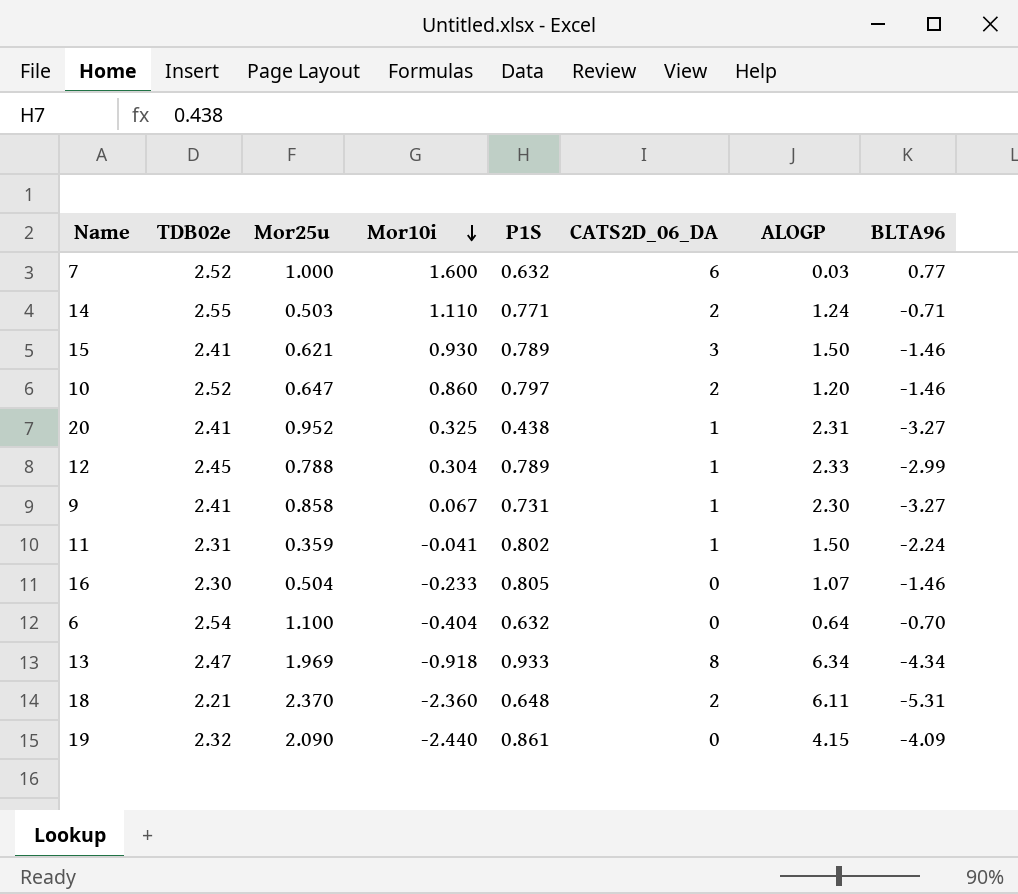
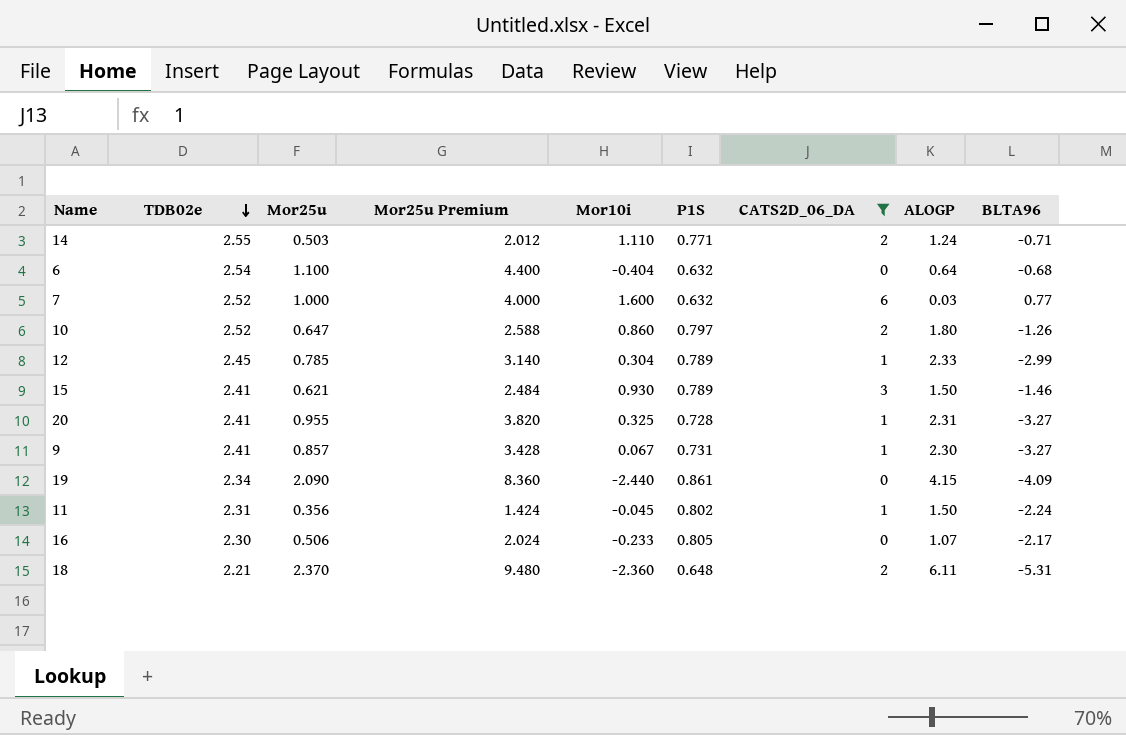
filter: none -> CATS2D_06_DA != 8
row order: Mor10i descending -> TDB02e descending
column Mor25u Premium | formula: none -> [Mor25u] * 4
6 | BLTA96: -0.70 -> -0.68
10 | ALOGP: 1.20 -> 1.80
10 | BLTA96: -1.46 -> -1.26
12 | Mor25u: 0.788 -> 0.785
20 | Mor25u: 0.952 -> 0.955
20 | P1S: 0.438 -> 0.728
9 | Mor25u: 0.858 -> 0.857
19 | TDB02e: 2.32 -> 2.34
11 | Mor25u: 0.359 -> 0.356
11 | Mor10i: -0.041 -> -0.045
16 | Mor25u: 0.504 -> 0.506
16 | BLTA96: -1.46 -> -2.17

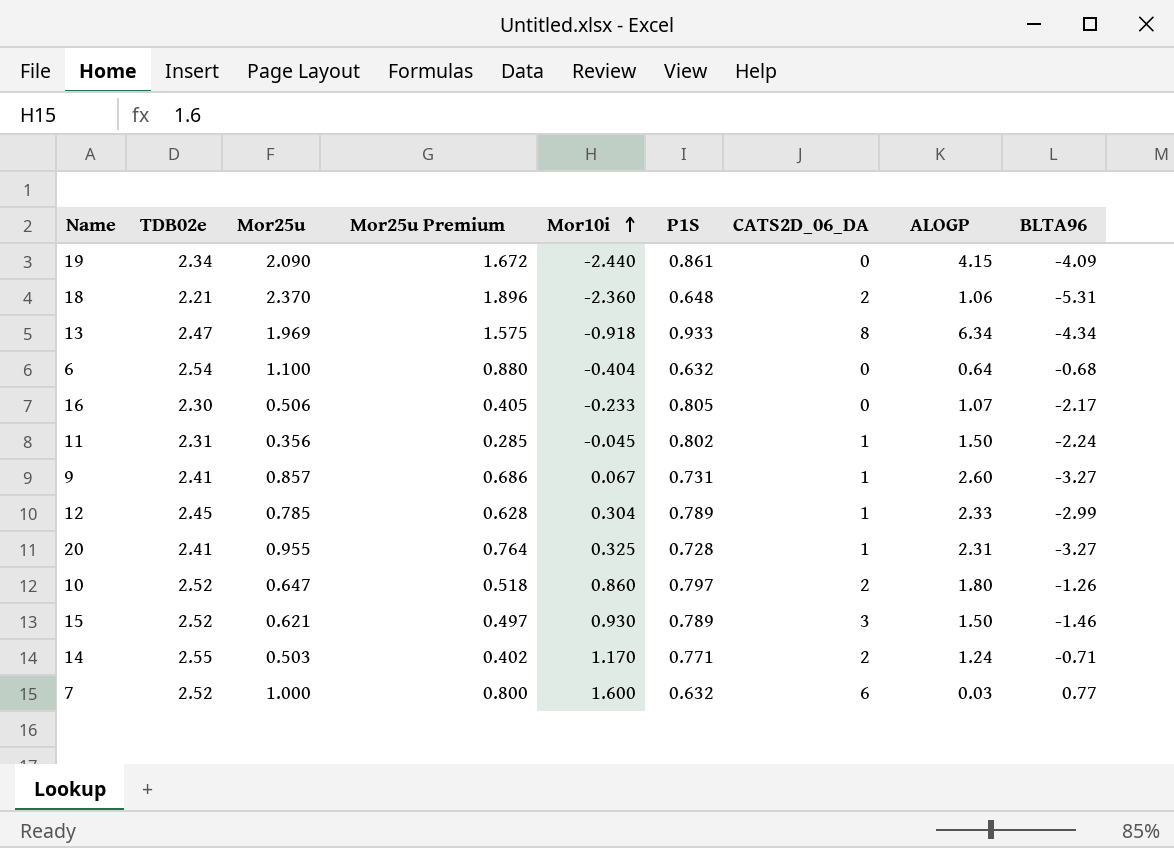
filter: CATS2D_06_DA != 8 -> none
row order: TDB02e descending -> Mor10i ascending
column Mor25u Premium | formula: [Mor25u] * 4 -> [Mor25u] * 0.8
18 | ALOGP: 6.11 -> 1.06
9 | ALOGP: 2.30 -> 2.60
15 | TDB02e: 2.41 -> 2.52
14 | Mor10i: 1.110 -> 1.170

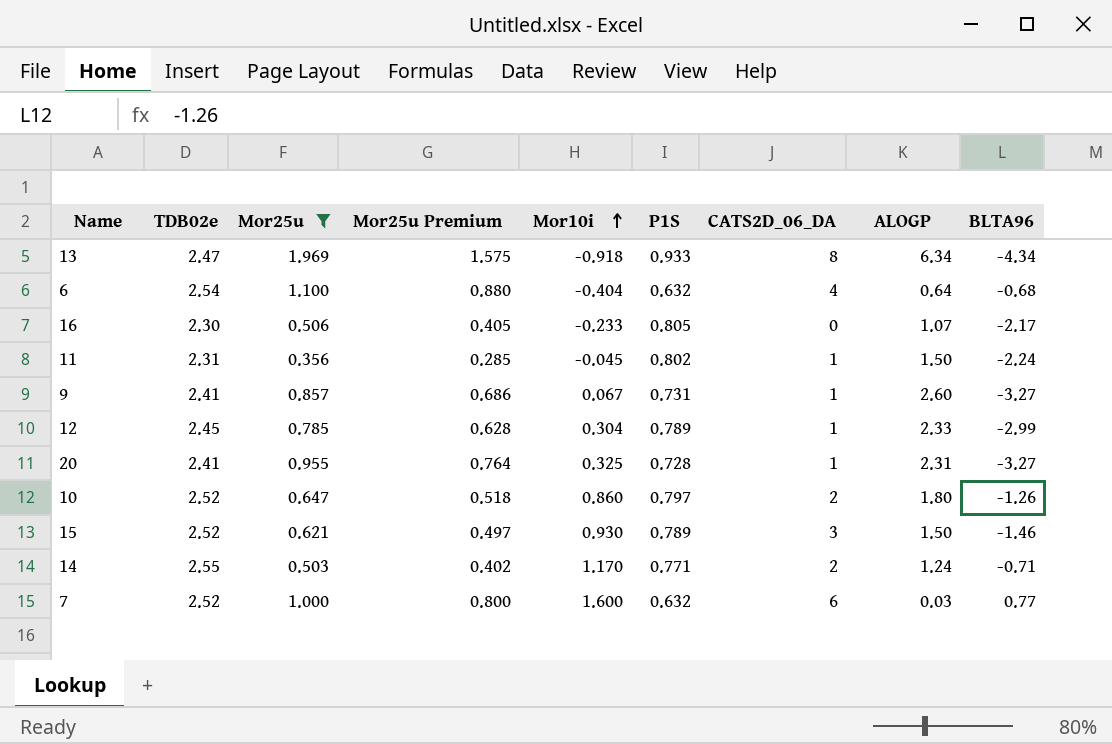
filter: none -> Mor25u <= 1.969
6 | CATS2D_06_DA: 0 -> 4

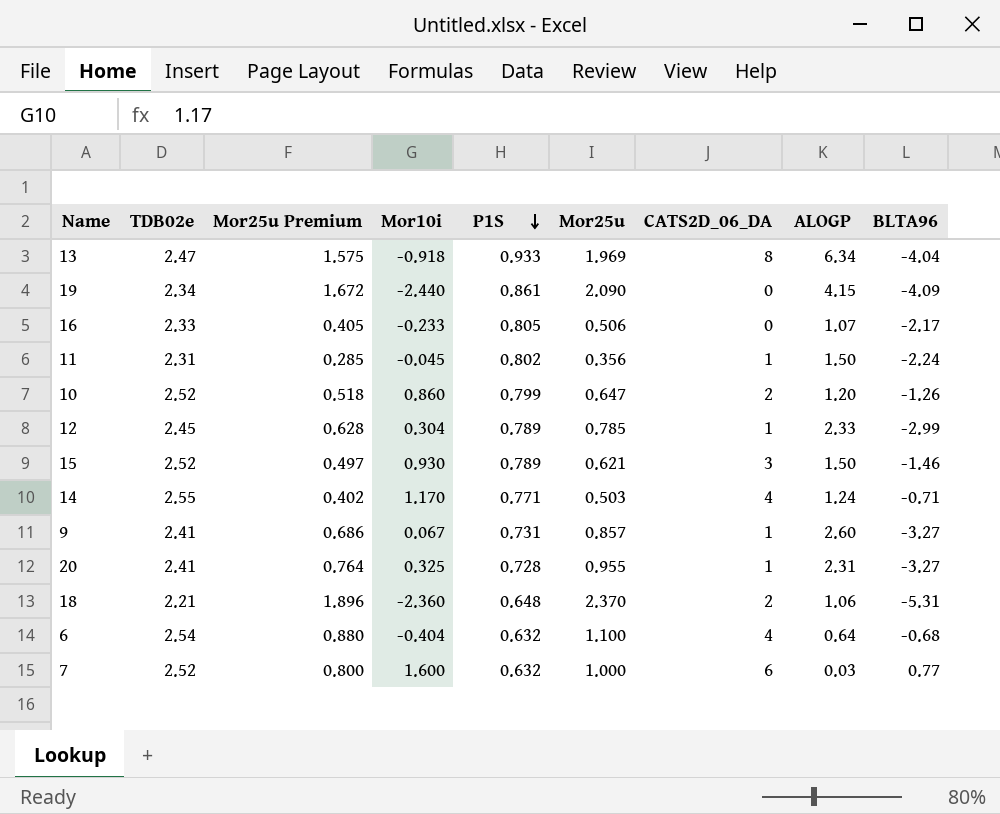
filter: Mor25u <= 1.969 -> none
row order: Mor10i ascending -> P1S descending
column Mor25u | position: 3 -> 6
13 | BLTA96: -4.34 -> -4.04
16 | TDB02e: 2.30 -> 2.33
10 | P1S: 0.797 -> 0.799
10 | ALOGP: 1.80 -> 1.20
14 | CATS2D_06_DA: 2 -> 4

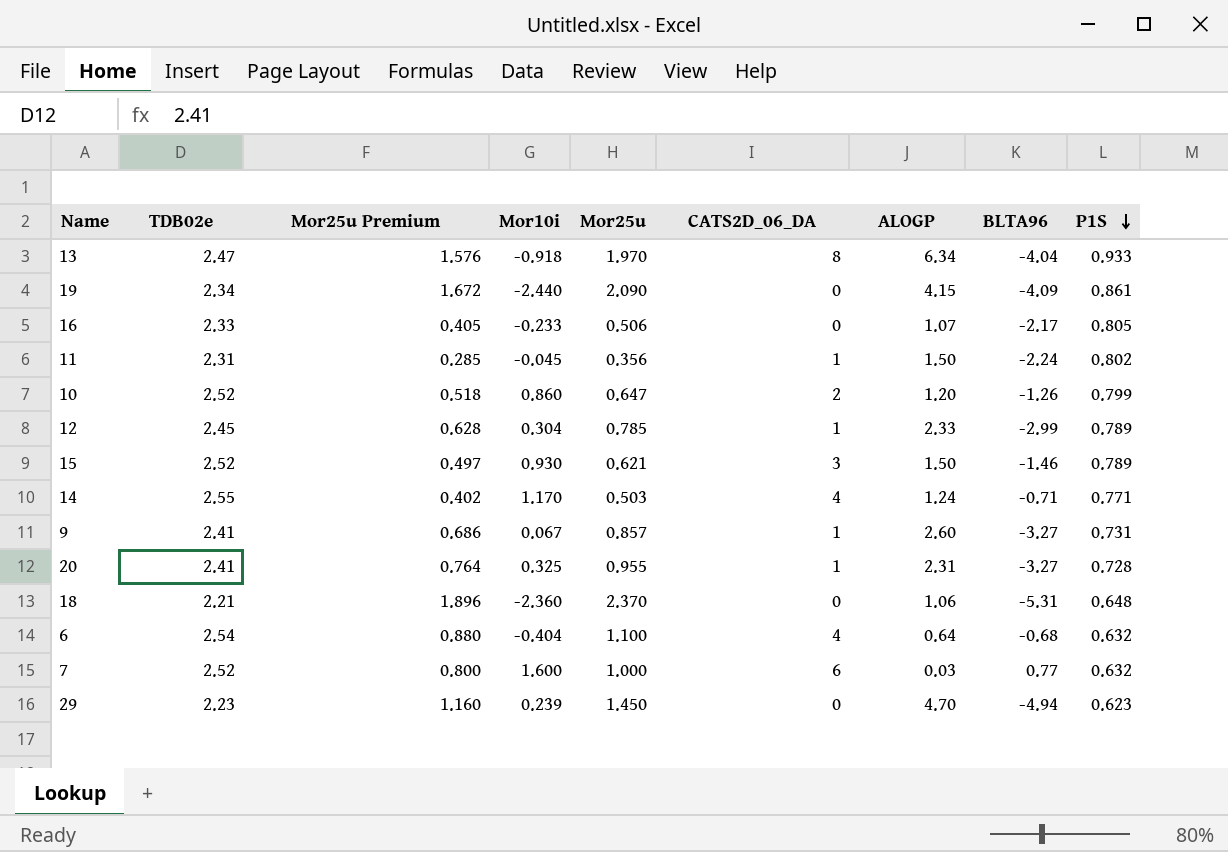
column P1S | position: 5 -> 9
13 | Mor25u Premium: 1.575 -> 1.576
13 | Mor25u: 1.969 -> 1.970
18 | CATS2D_06_DA: 2 -> 0
row 29: none -> 2.23 | 1.160 | 0.239 | 1.450 | 0 | 4.70 | -4.94 | 0.623

